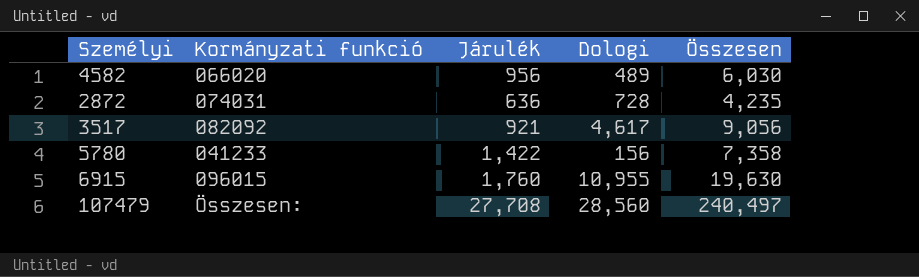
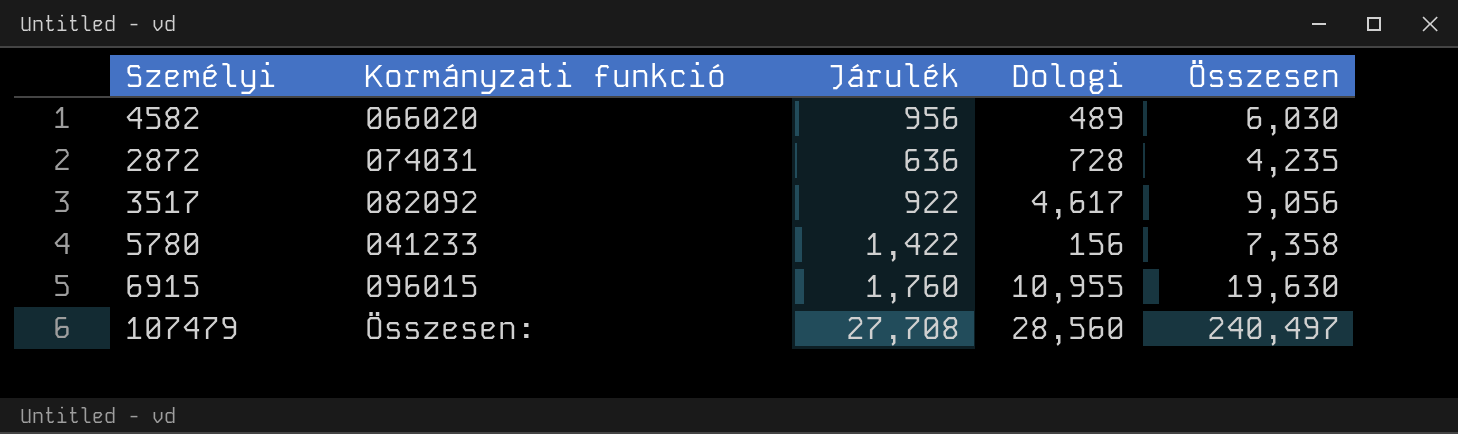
3517 | Járulék: 921 -> 922

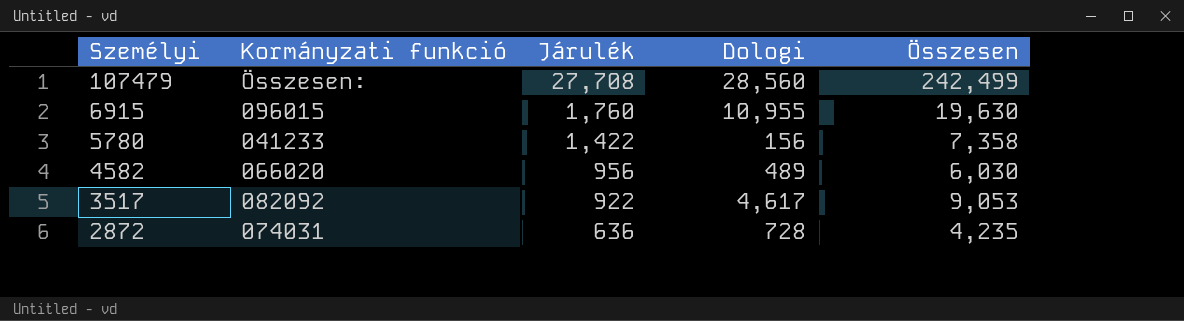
row order: none -> Személyi descending
107479 | Összesen: 240,497 -> 242,499
3517 | Összesen: 9,056 -> 9,053

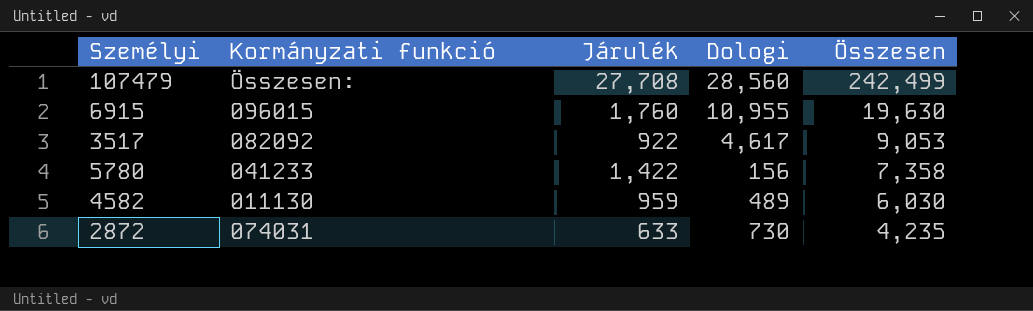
row order: Személyi descending -> Összesen descending
4582 | Kormányzati funkció: 066020 -> 011130
4582 | Járulék: 956 -> 959
2872 | Járulék: 636 -> 633
2872 | Dologi: 728 -> 730

